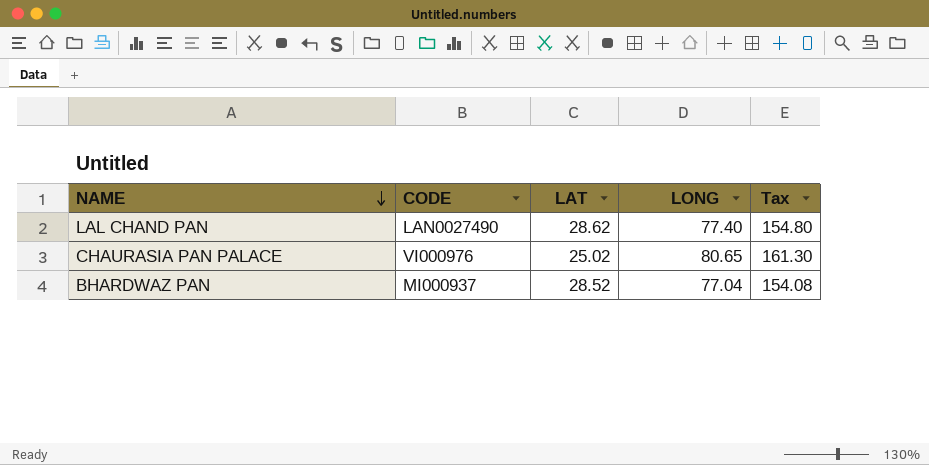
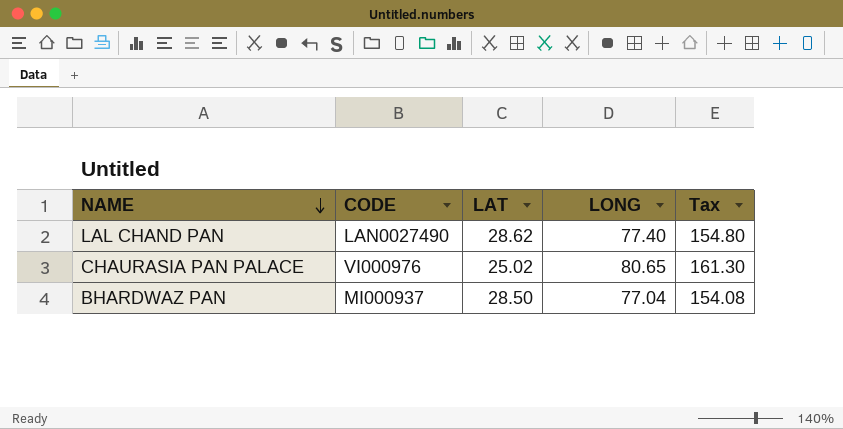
BHARDWAZ PAN | LAT: 28.52 -> 28.50

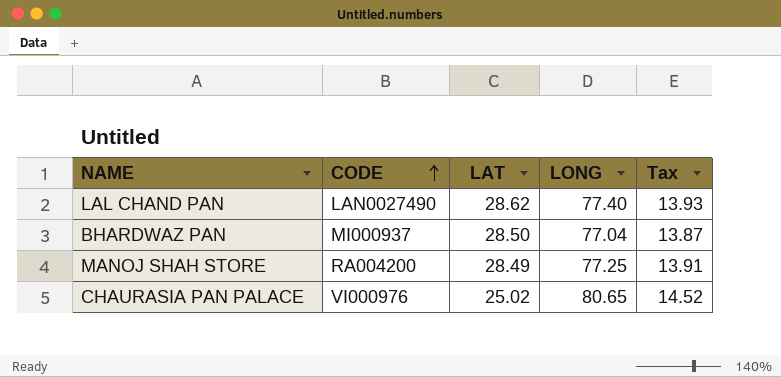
row order: NAME descending -> CODE ascending
column Tax | formula: [LONG] * 2 -> [LONG] * 0.18
row MANOJ SHAH STORE: none -> RA004200 | 28.49 | 77.25 | 13.91

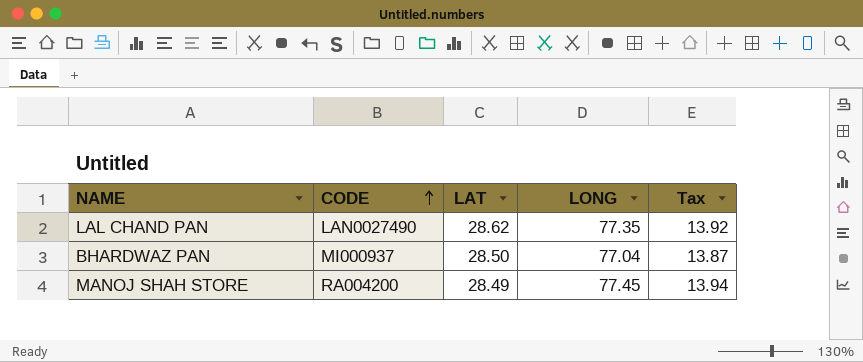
row CHAURASIA PAN PALACE: VI000976 | 25.02 | 80.65 | 14.52 -> none
LAL CHAND PAN | LONG: 77.40 -> 77.35
LAL CHAND PAN | Tax: 13.93 -> 13.92
MANOJ SHAH STORE | LONG: 77.25 -> 77.45
MANOJ SHAH STORE | Tax: 13.91 -> 13.94

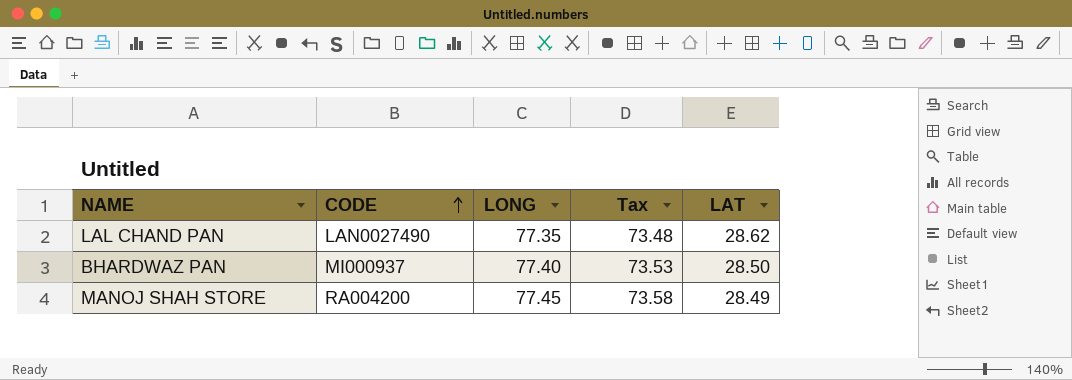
column Tax | formula: [LONG] * 0.18 -> [LONG] * 0.95
column LAT | position: 3 -> 5
BHARDWAZ PAN | LONG: 77.04 -> 77.40

